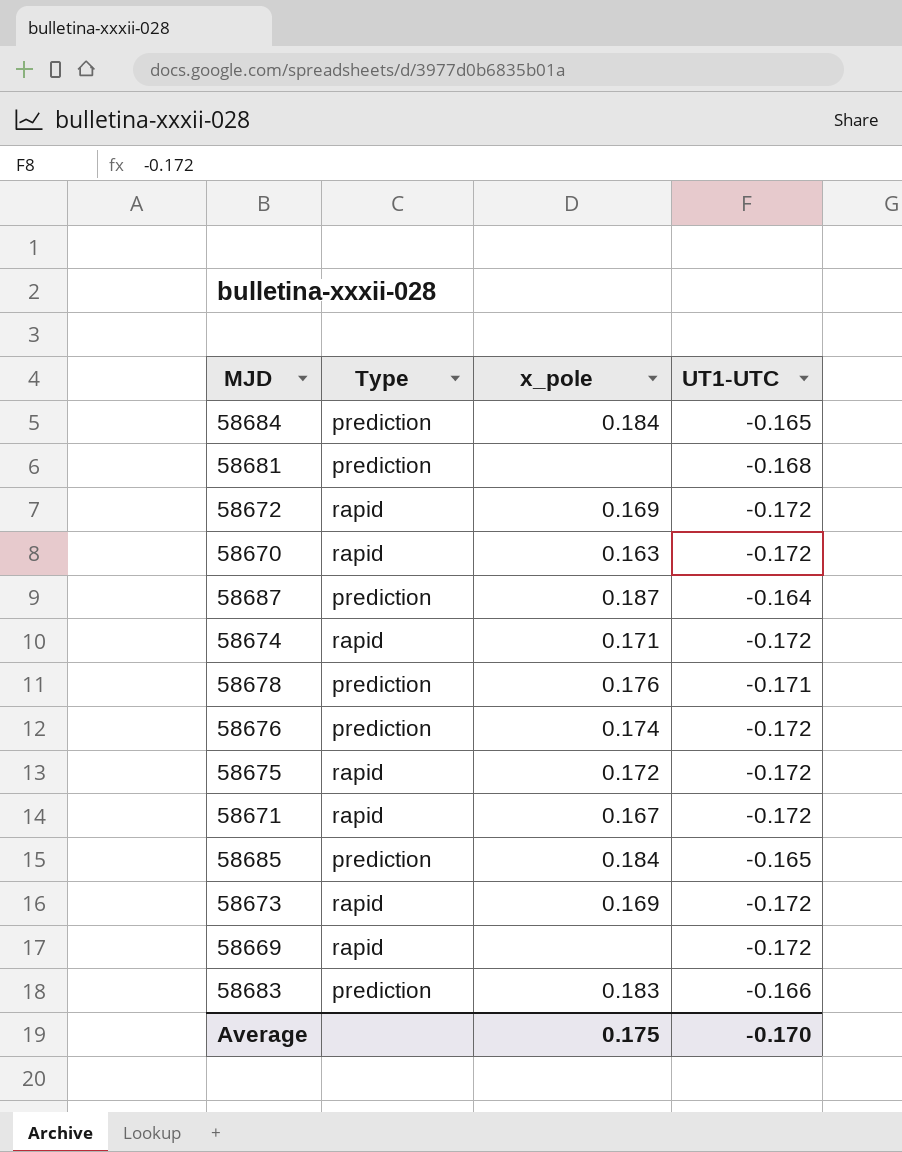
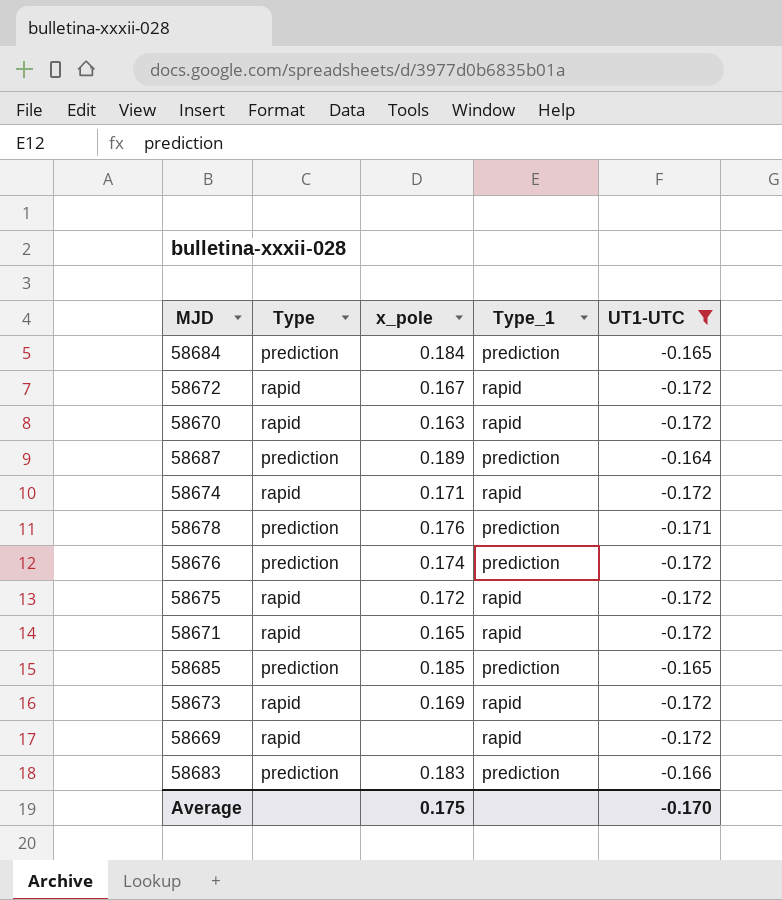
filter: none -> UT1-UTC != -0.168
column Type_1 | position: none -> 4
58672 | x_pole: 0.169 -> 0.167
58687 | x_pole: 0.187 -> 0.189
58671 | x_pole: 0.167 -> 0.165
58685 | x_pole: 0.184 -> 0.185

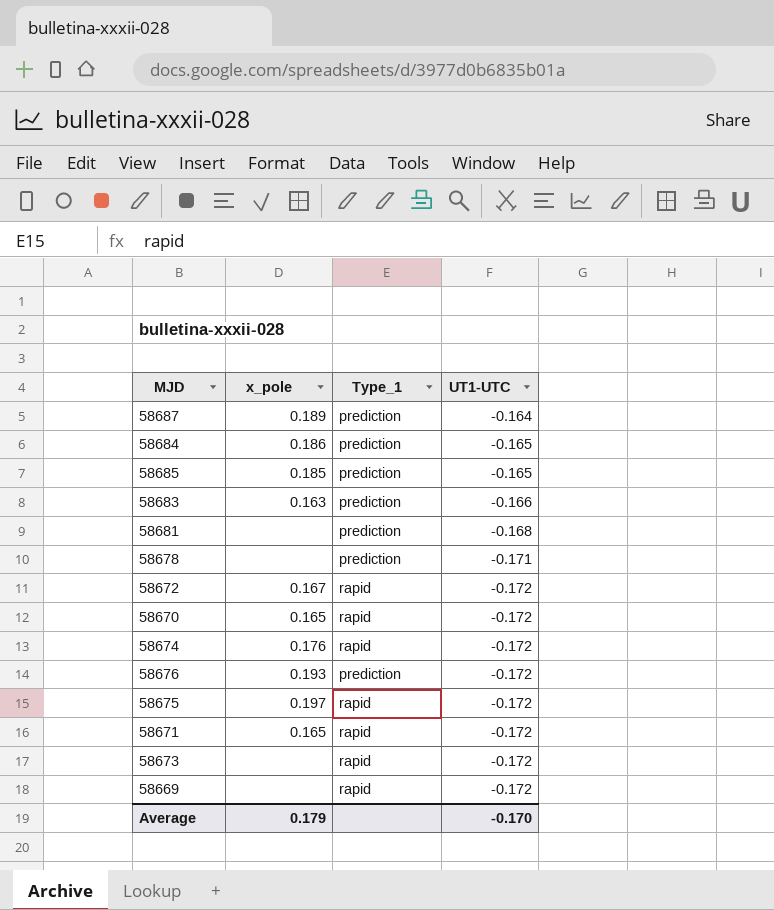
filter: UT1-UTC != -0.168 -> none
row order: none -> UT1-UTC descending
column Type | position: 2 -> none
58684 | x_pole: 0.184 -> 0.186
58683 | x_pole: 0.183 -> 0.163
58678 | x_pole: 0.176 -> none
58670 | x_pole: 0.163 -> 0.165
58674 | x_pole: 0.171 -> 0.176
58676 | x_pole: 0.174 -> 0.193
58675 | x_pole: 0.172 -> 0.197
58673 | x_pole: 0.169 -> none
Average | x_pole: 0.175 -> 0.179

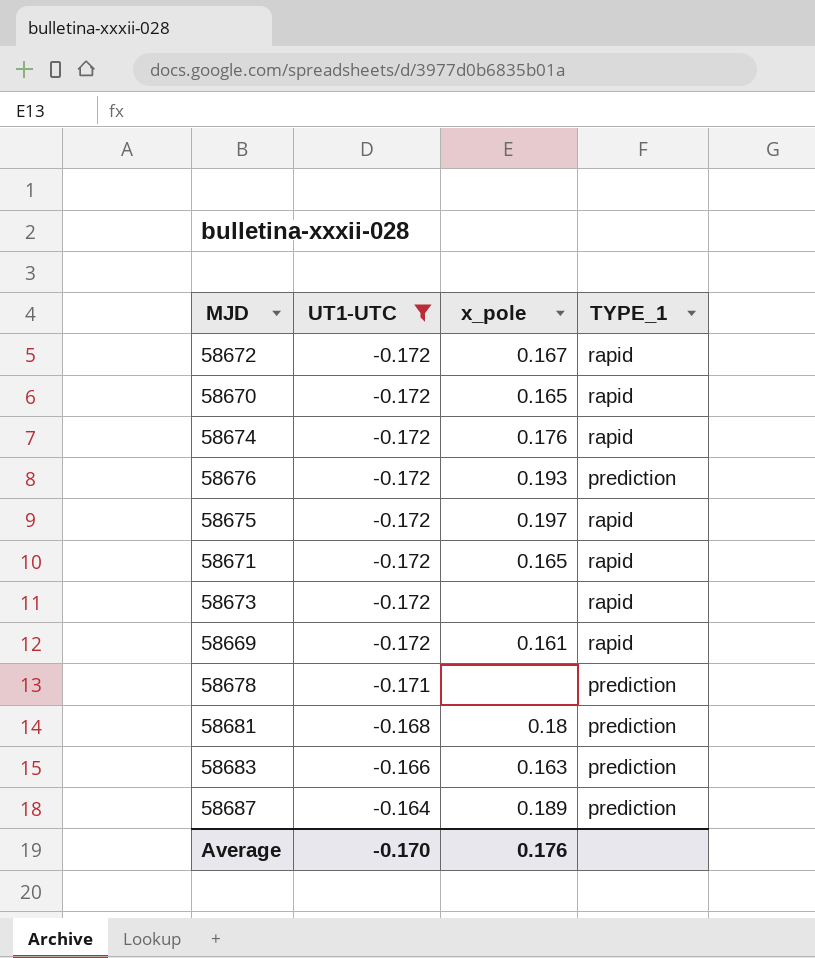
filter: none -> UT1-UTC != -0.165
row order: UT1-UTC descending -> UT1-UTC ascending
column UT1-UTC | position: 4 -> 2
column name: Type_1 -> TYPE_1
58669 | x_pole: none -> 0.161
58681 | x_pole: none -> 0.18
Average | x_pole: 0.179 -> 0.176

